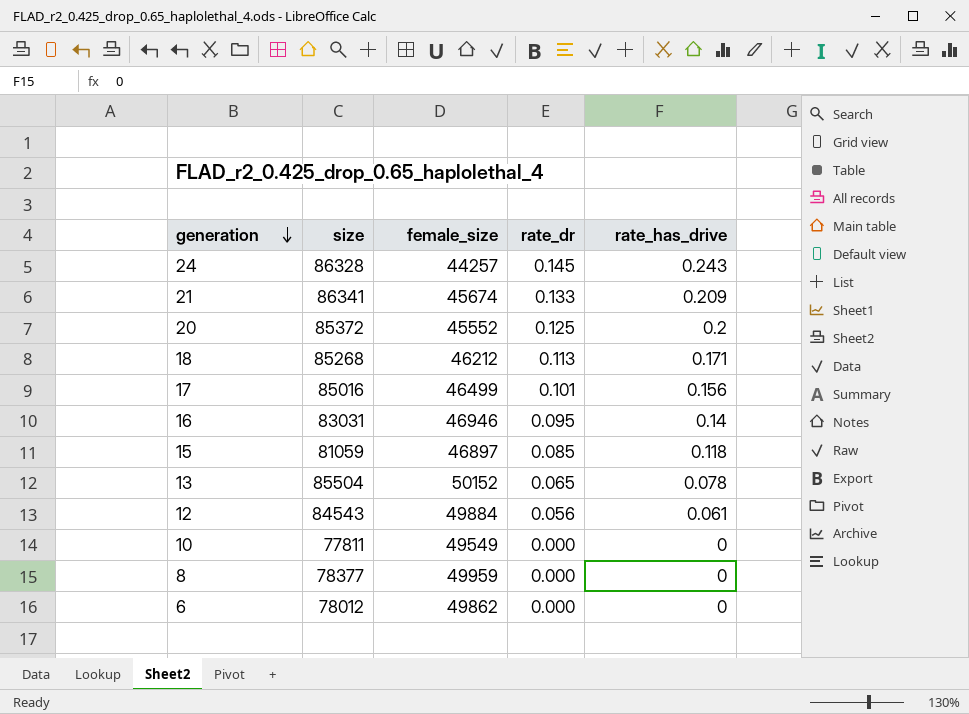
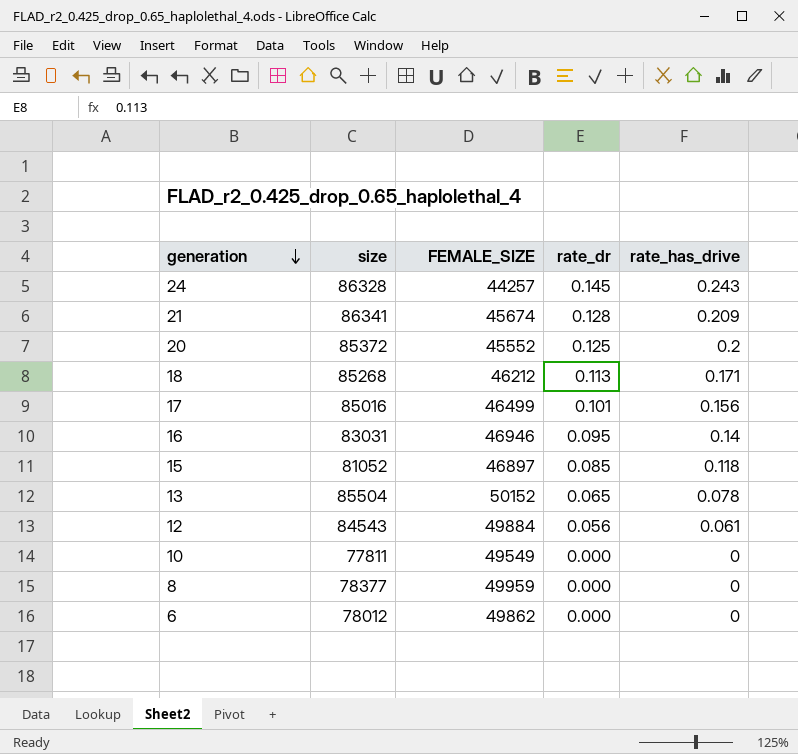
column name: female_size -> FEMALE_SIZE
21 | rate_dr: 0.133 -> 0.128
15 | size: 81059 -> 81052

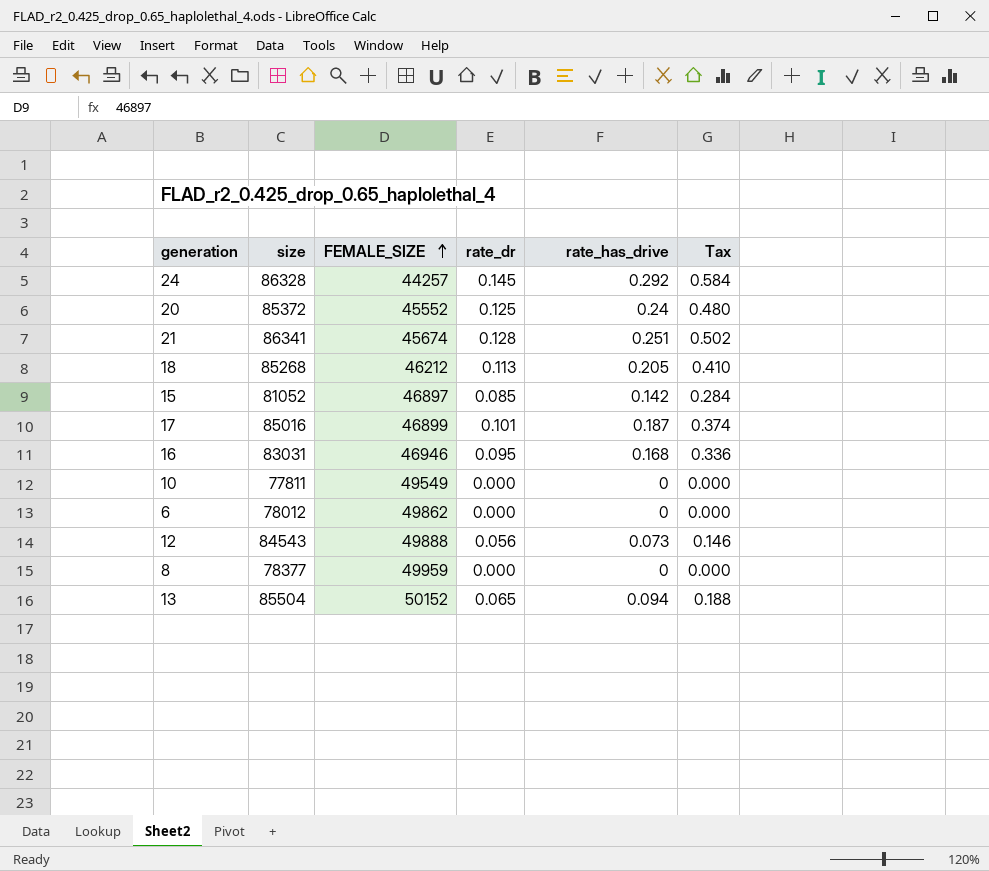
row order: generation descending -> FEMALE_SIZE ascending
column Tax | formula: none -> [rate_has_drive] * 2
24 | rate_has_drive: 0.243 -> 0.292
20 | rate_has_drive: 0.2 -> 0.24
21 | rate_has_drive: 0.209 -> 0.251
18 | rate_has_drive: 0.171 -> 0.205
15 | rate_has_drive: 0.118 -> 0.142
17 | FEMALE_SIZE: 46499 -> 46899
17 | rate_has_drive: 0.156 -> 0.187
16 | rate_has_drive: 0.14 -> 0.168
12 | FEMALE_SIZE: 49884 -> 49888
12 | rate_has_drive: 0.061 -> 0.073
13 | rate_has_drive: 0.078 -> 0.094

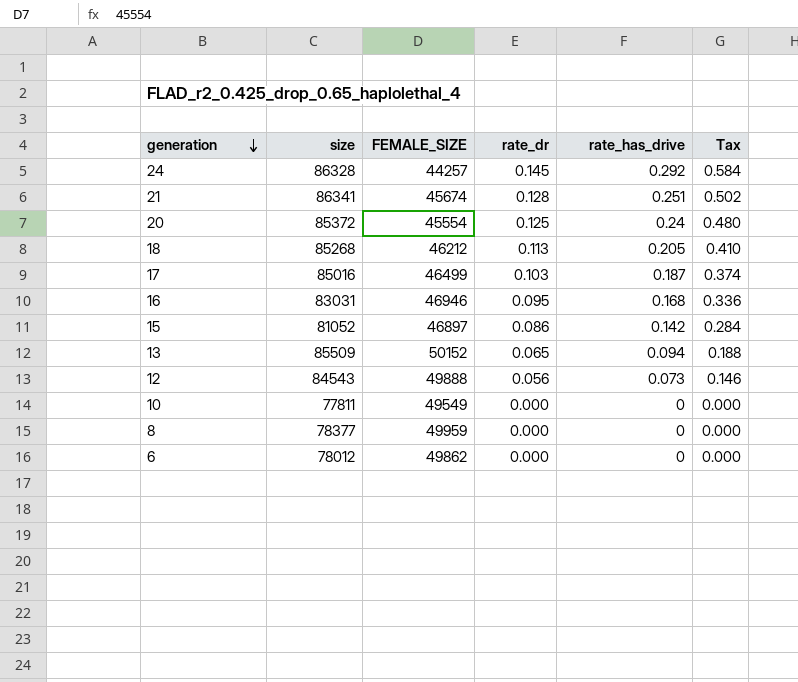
row order: FEMALE_SIZE ascending -> generation descending
20 | FEMALE_SIZE: 45552 -> 45554
17 | FEMALE_SIZE: 46899 -> 46499
17 | rate_dr: 0.101 -> 0.103
15 | rate_dr: 0.085 -> 0.086
13 | size: 85504 -> 85509

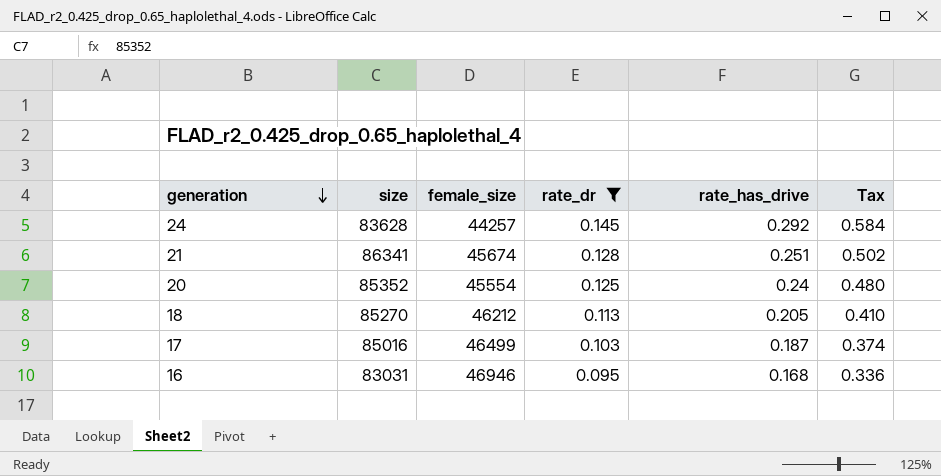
filter: none -> rate_dr >= 0.095
column name: FEMALE_SIZE -> female_size
24 | size: 86328 -> 83628
20 | size: 85372 -> 85352
18 | size: 85268 -> 85270

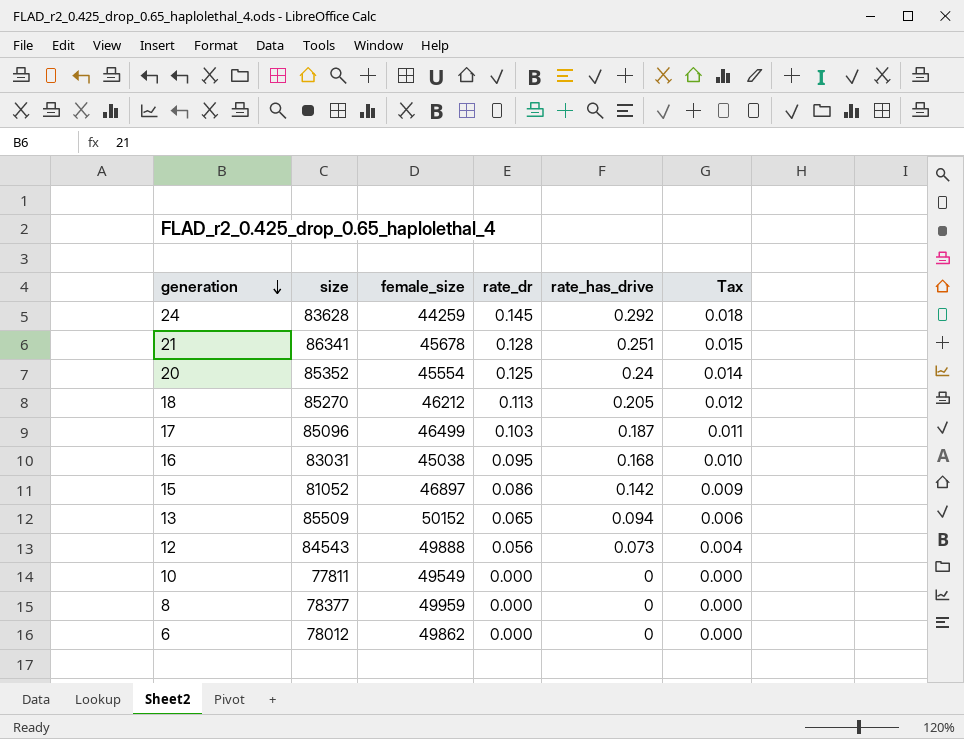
filter: rate_dr >= 0.095 -> none
column Tax | formula: [rate_has_drive] * 2 -> [rate_has_drive] * 0.06
24 | female_size: 44257 -> 44259
21 | female_size: 45674 -> 45678
17 | size: 85016 -> 85096
16 | female_size: 46946 -> 45038

